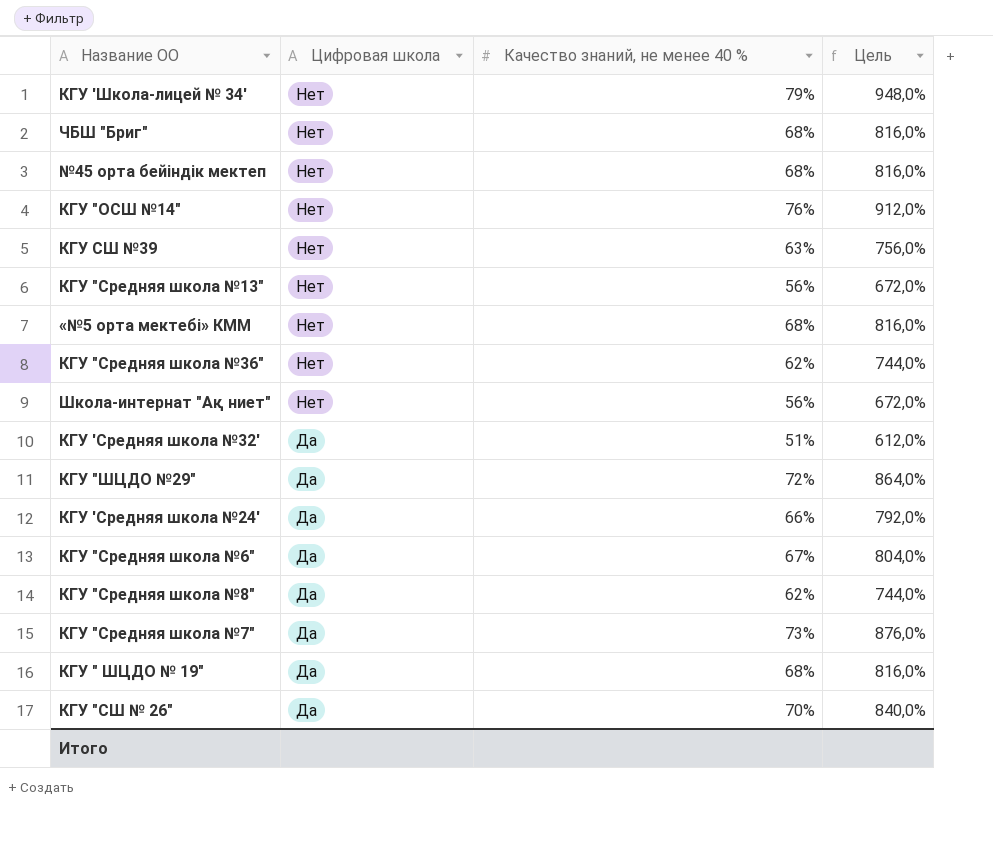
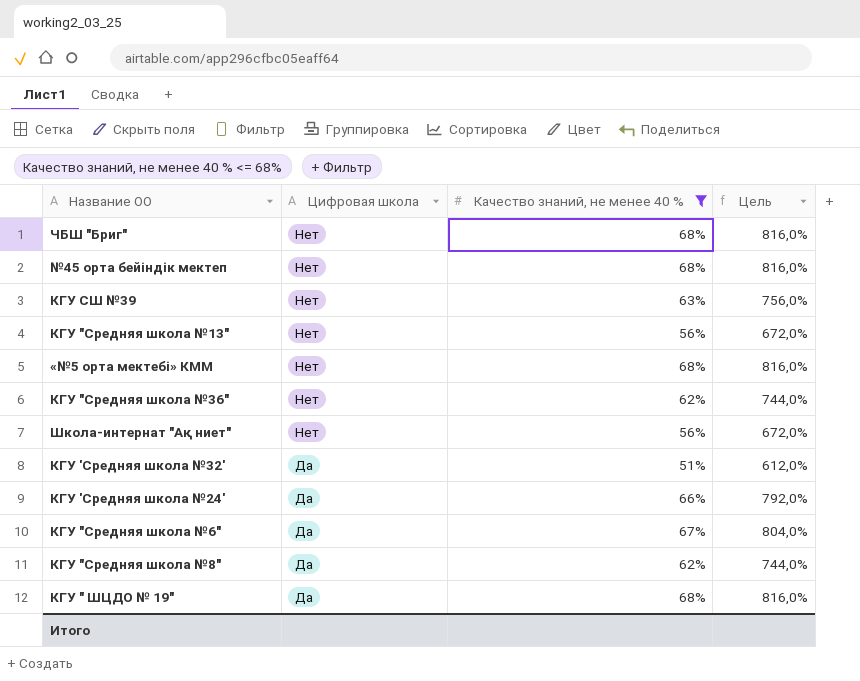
filter: none -> Качество знаний, не менее 40 % <= 68%

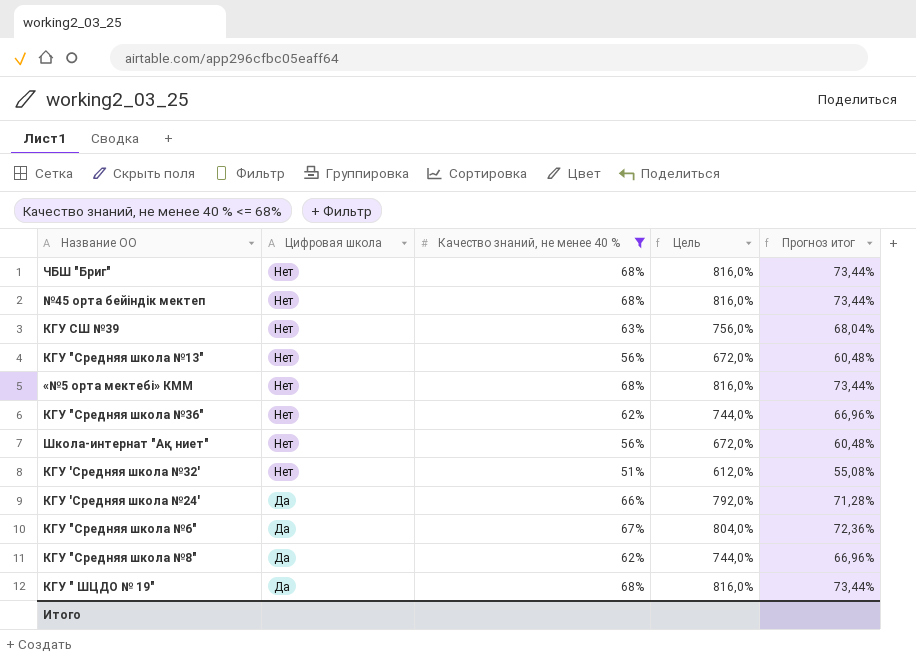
column Прогноз итог | formula: none -> [Качество знаний, не менее 40 %] * 1,08
КГУ 'Средняя школа №32' | Цифровая школа: Да -> Нет

